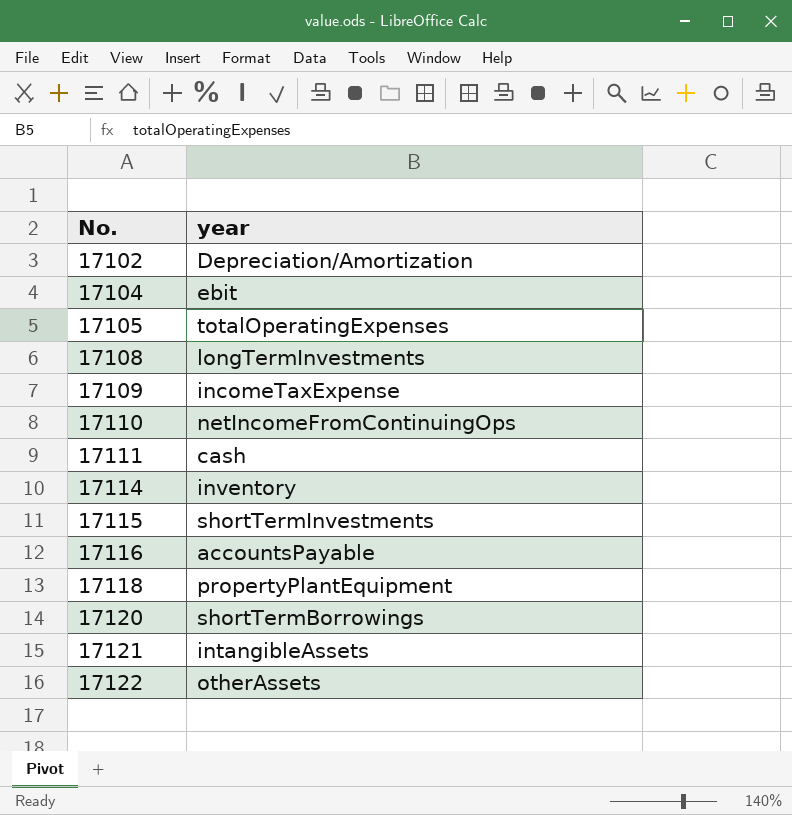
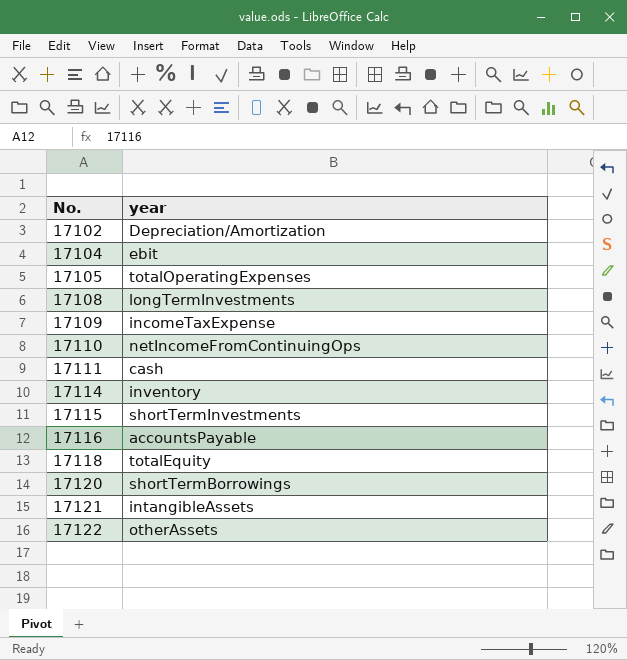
17118 | year: propertyPlantEquipment -> totalEquity

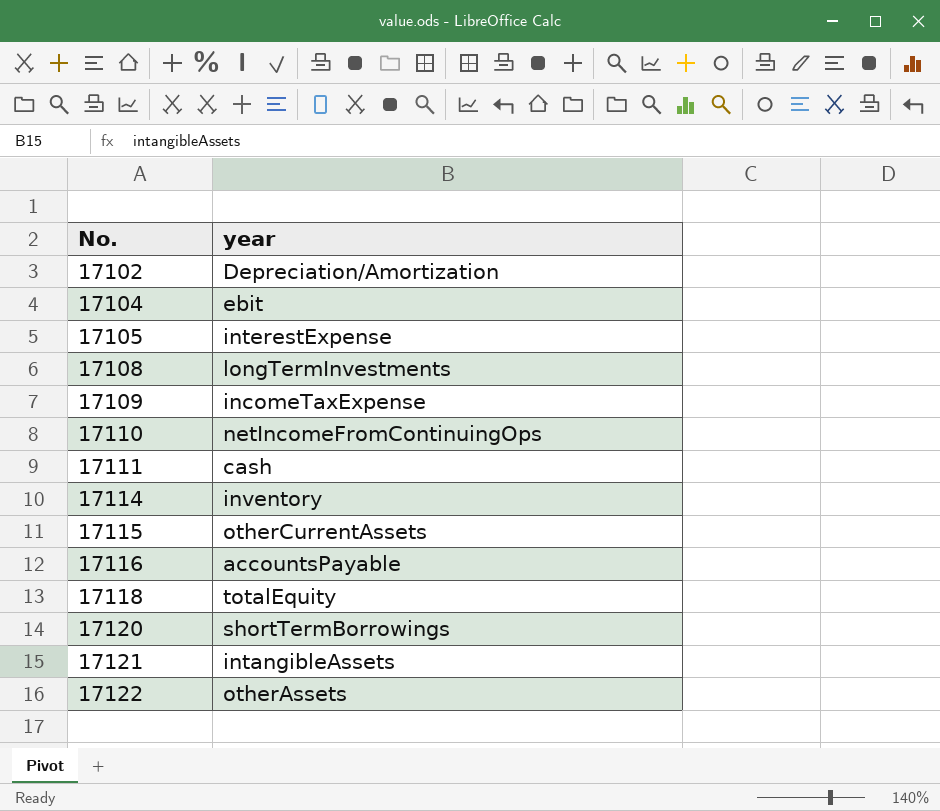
17105 | year: totalOperatingExpenses -> interestExpense
17115 | year: shortTermInvestments -> otherCurrentAssets

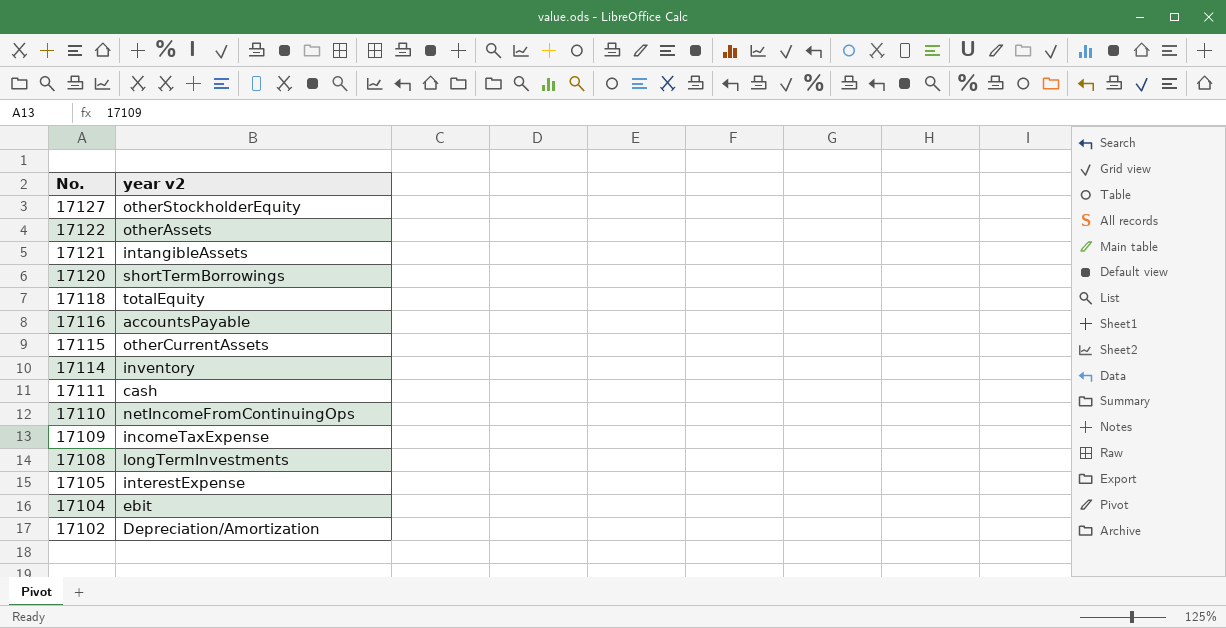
row order: No. ascending -> No. descending
column name: year -> year v2
row 17127: none -> otherStockholderEquity

